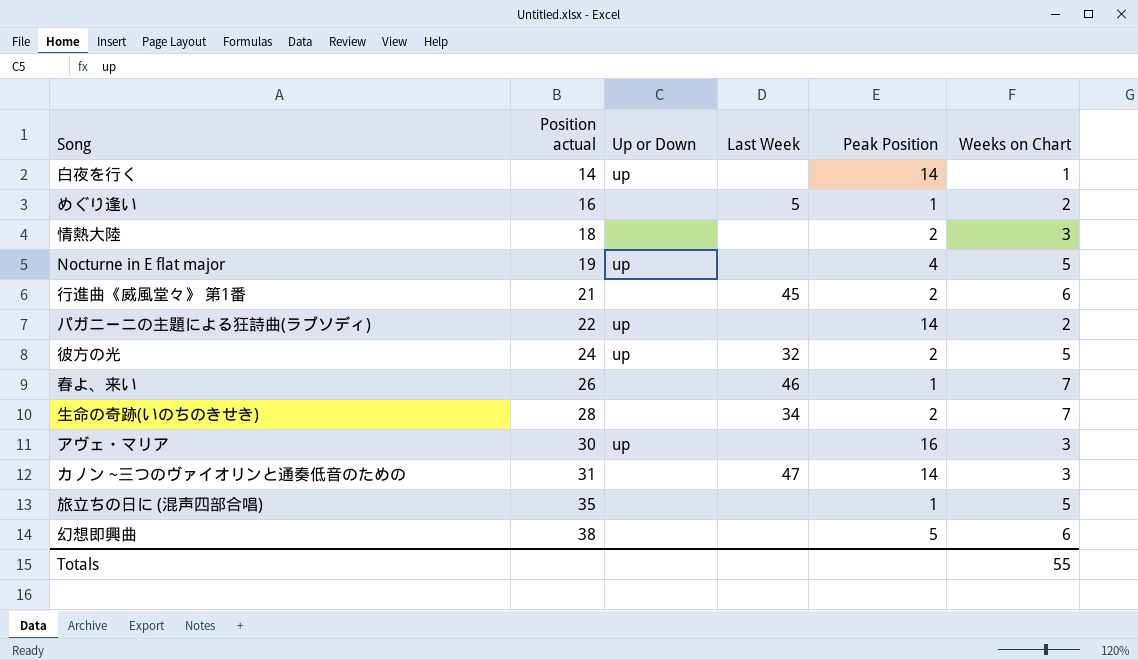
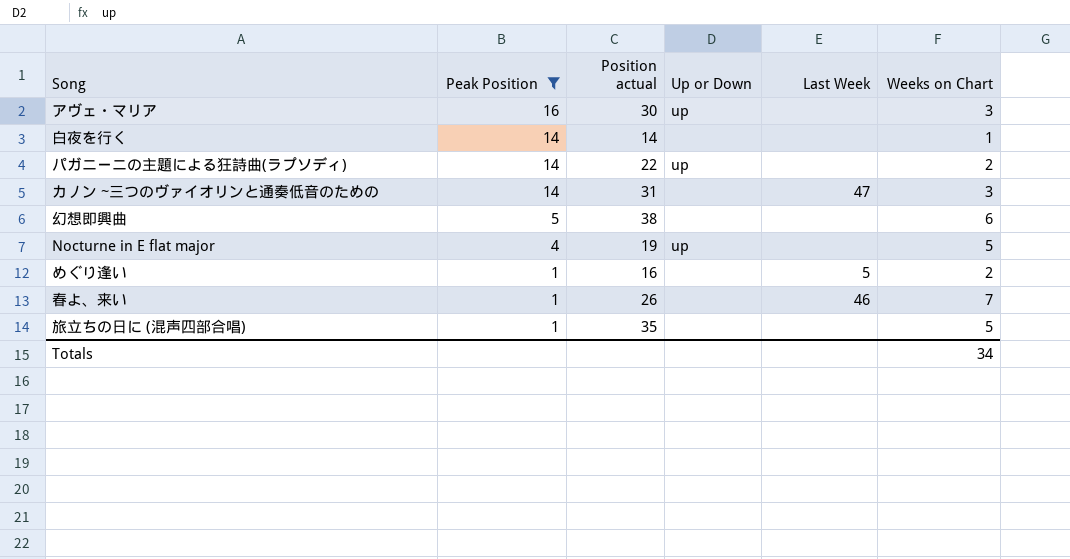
filter: none -> Peak Position != 2
row order: Position actual ascending -> Peak Position descending
column Peak Position | position: 5 -> 2
白夜を行く | Up or Down: up -> none
Totals | Weeks on Chart: 55 -> 34

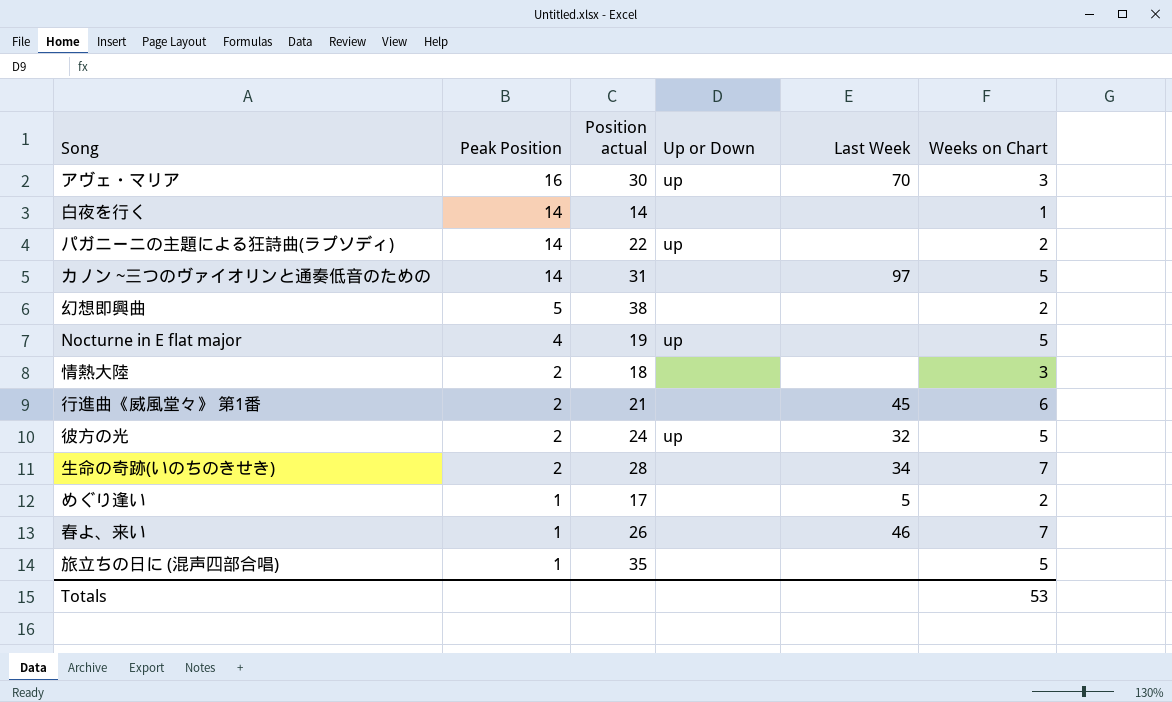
filter: Peak Position != 2 -> none
アヴェ・マリア | Last Week: none -> 70
カノン ~三つのヴァイオリンと通奏低音のための | Last Week: 47 -> 97
カノン ~三つのヴァイオリンと通奏低音のための | Weeks on Chart: 3 -> 5
幻想即興曲 | Weeks on Chart: 6 -> 2
めぐり逢い | Position actual: 16 -> 17
Totals | Weeks on Chart: 34 -> 53

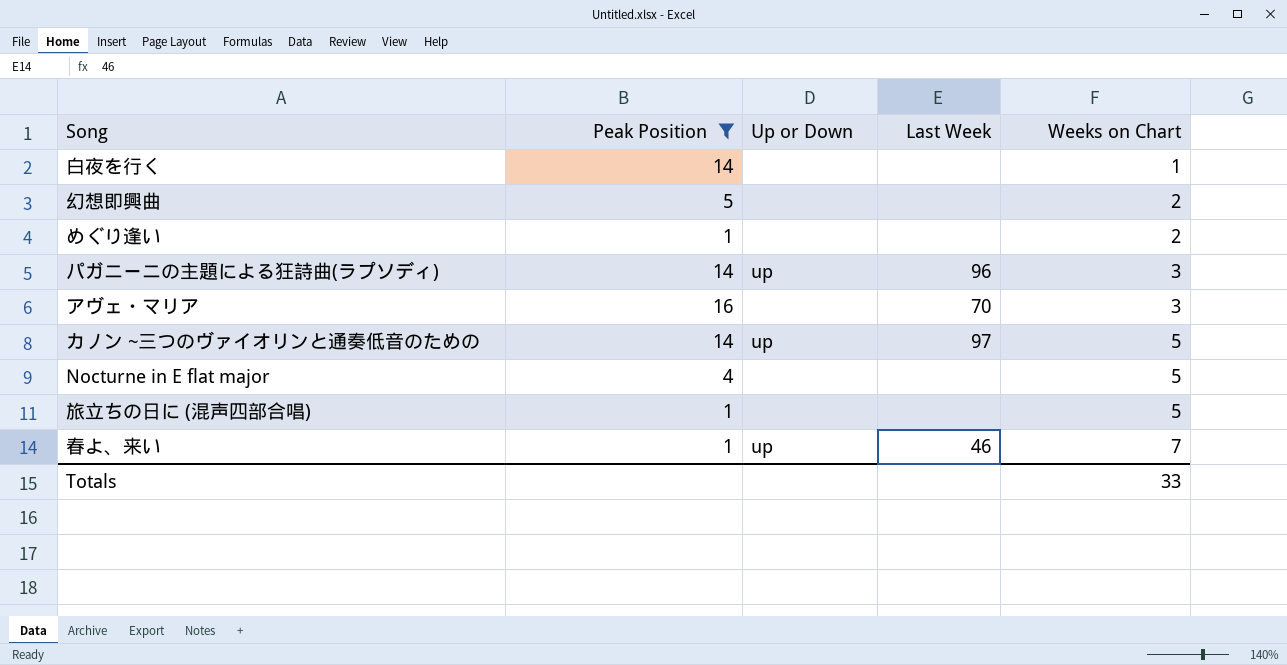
filter: none -> Peak Position != 2
row order: Peak Position descending -> Weeks on Chart ascending
column Position actual | position: 3 -> none
めぐり逢い | Last Week: 5 -> none
パガニーニの主題による狂詩曲(ラプソディ) | Last Week: none -> 96
パガニーニの主題による狂詩曲(ラプソディ) | Weeks on Chart: 2 -> 3
アヴェ・マリア | Up or Down: up -> none
カノン ~三つのヴァイオリンと通奏低音のための | Up or Down: none -> up
Nocturne in E flat major | Up or Down: up -> none
春よ、来い | Up or Down: none -> up
Totals | Weeks on Chart: 53 -> 33

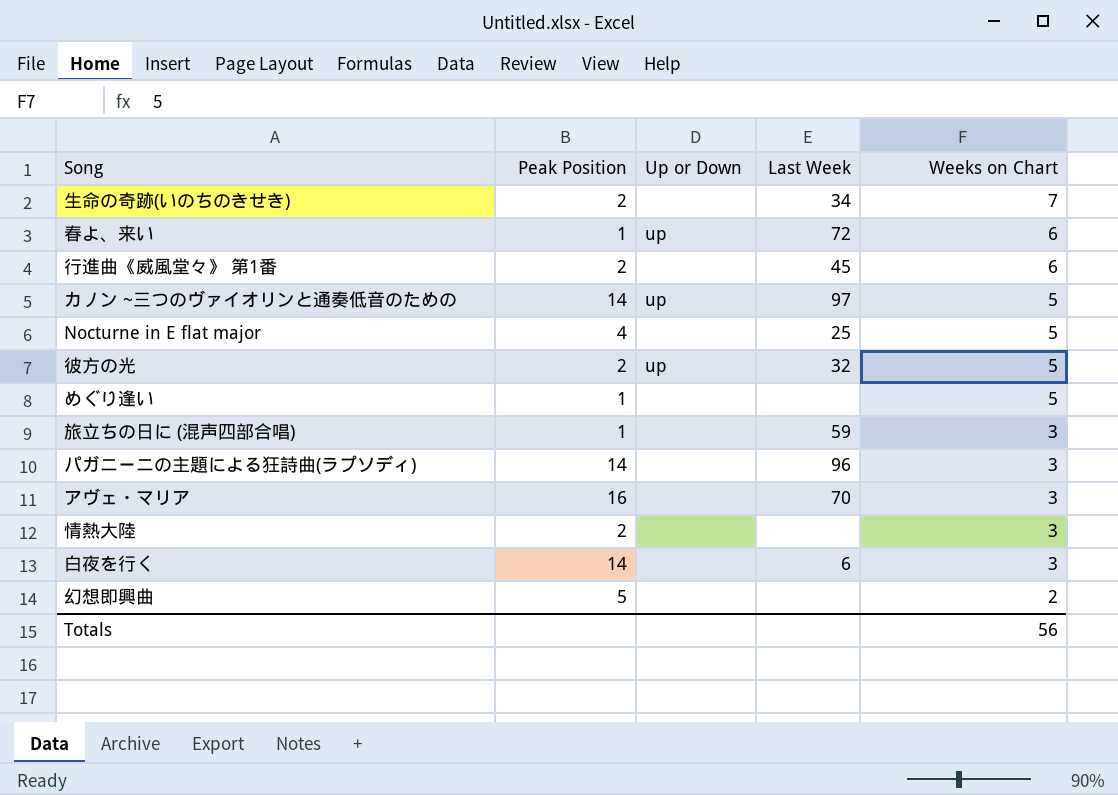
filter: Peak Position != 2 -> none
row order: Weeks on Chart ascending -> Weeks on Chart descending
春よ、来い | Last Week: 46 -> 72
春よ、来い | Weeks on Chart: 7 -> 6
Nocturne in E flat major | Last Week: none -> 25
めぐり逢い | Weeks on Chart: 2 -> 5
旅立ちの日に (混声四部合唱) | Last Week: none -> 59
旅立ちの日に (混声四部合唱) | Weeks on Chart: 5 -> 3
パガニーニの主題による狂詩曲(ラプソディ) | Up or Down: up -> none
白夜を行く | Last Week: none -> 6
白夜を行く | Weeks on Chart: 1 -> 3
Totals | Weeks on Chart: 33 -> 56

